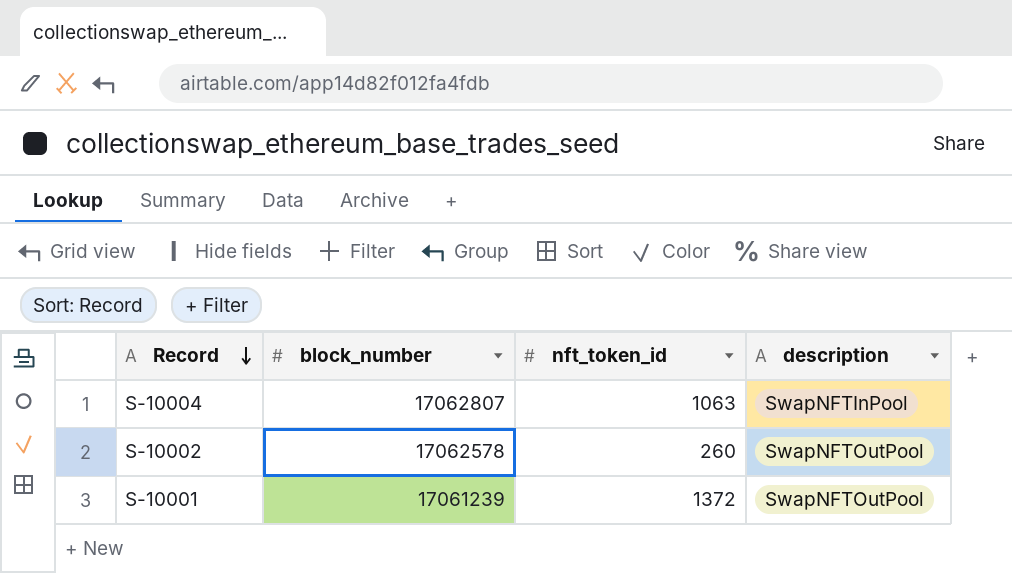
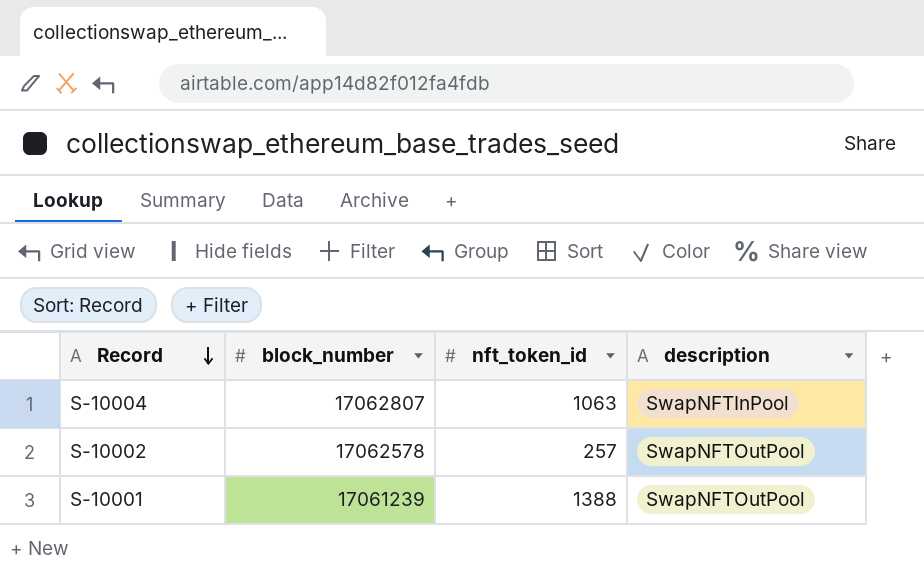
S-10002 | nft_token_id: 260 -> 257
S-10001 | nft_token_id: 1372 -> 1388

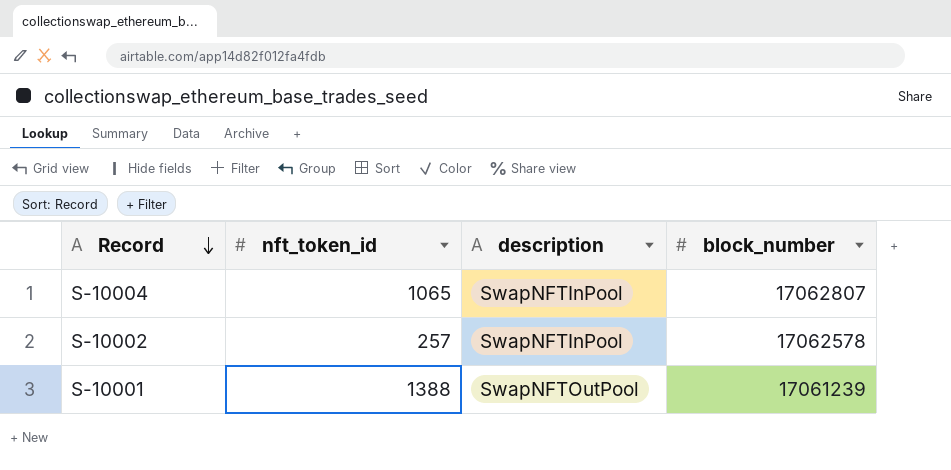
column block_number | position: 2 -> 4
S-10004 | nft_token_id: 1063 -> 1065
S-10002 | description: SwapNFTOutPool -> SwapNFTInPool

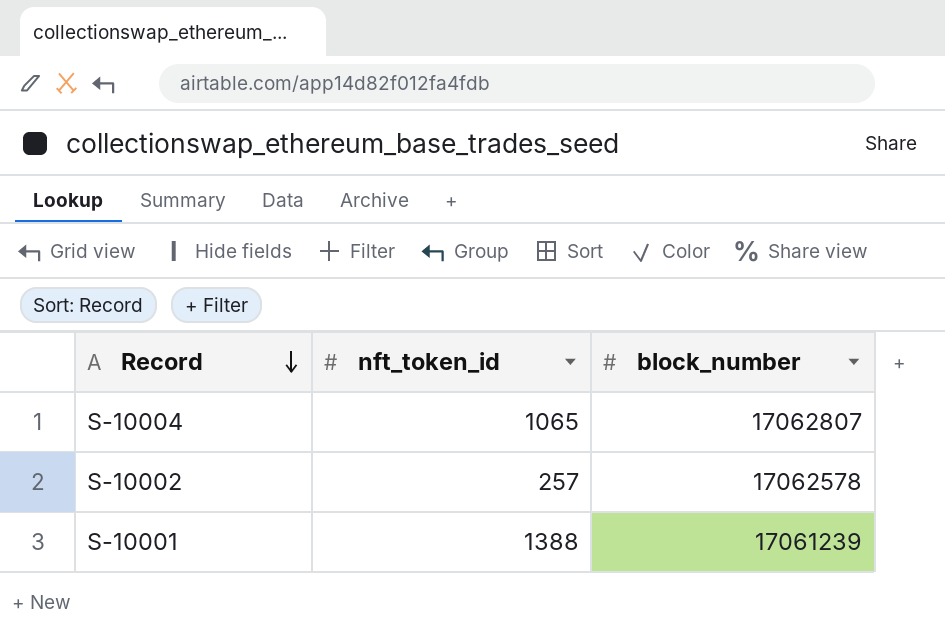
column description | position: 3 -> none

